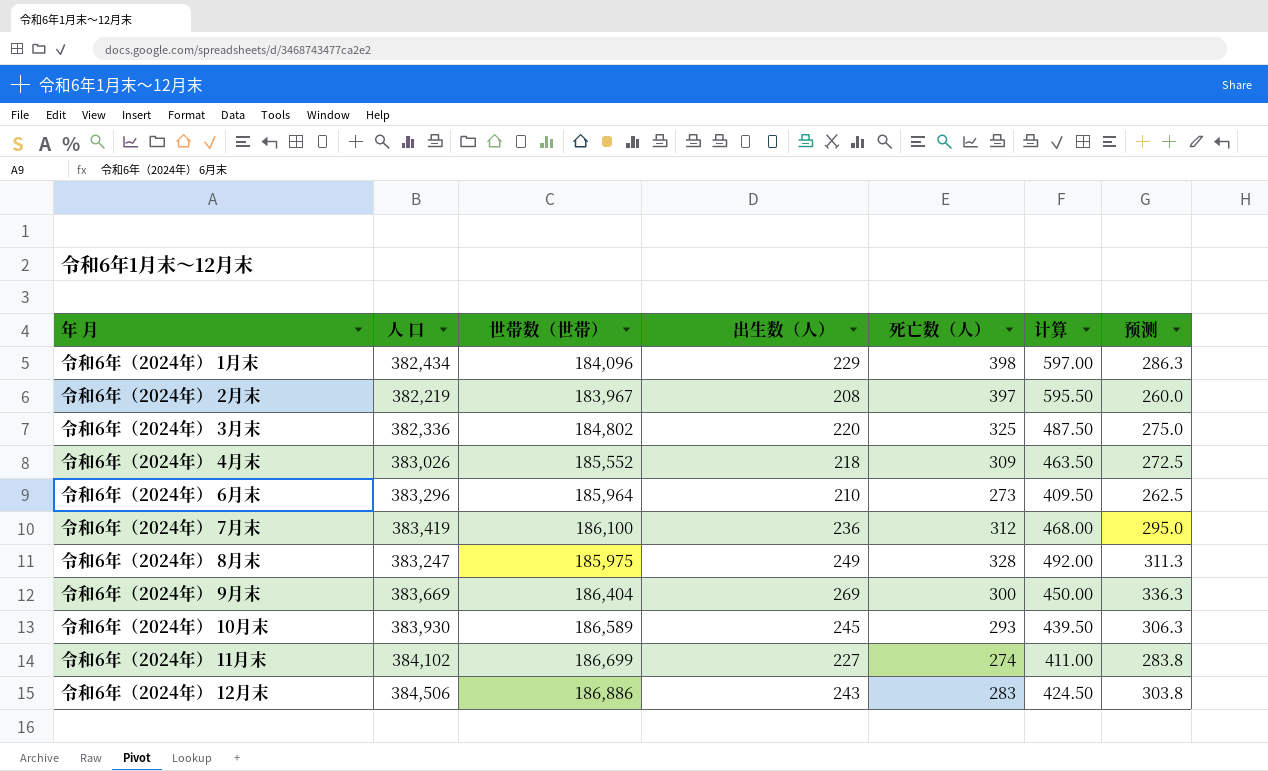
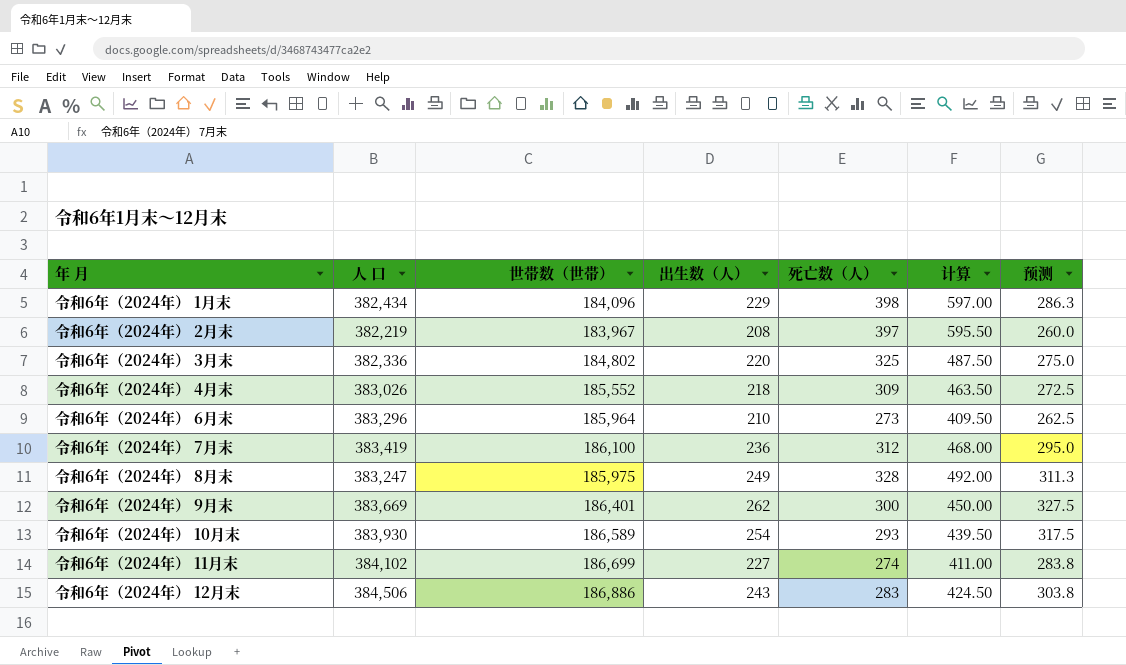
令和6年（2024年） 9月末 | 世帯数（世帯）: 186,404 -> 186,401
令和6年（2024年） 9月末 | 出生数（人）: 269 -> 262
令和6年（2024年） 9月末 | 预测: 336.3 -> 327.5
令和6年（2024年） 10月末 | 出生数（人）: 245 -> 254
令和6年（2024年） 10月末 | 预测: 306.3 -> 317.5

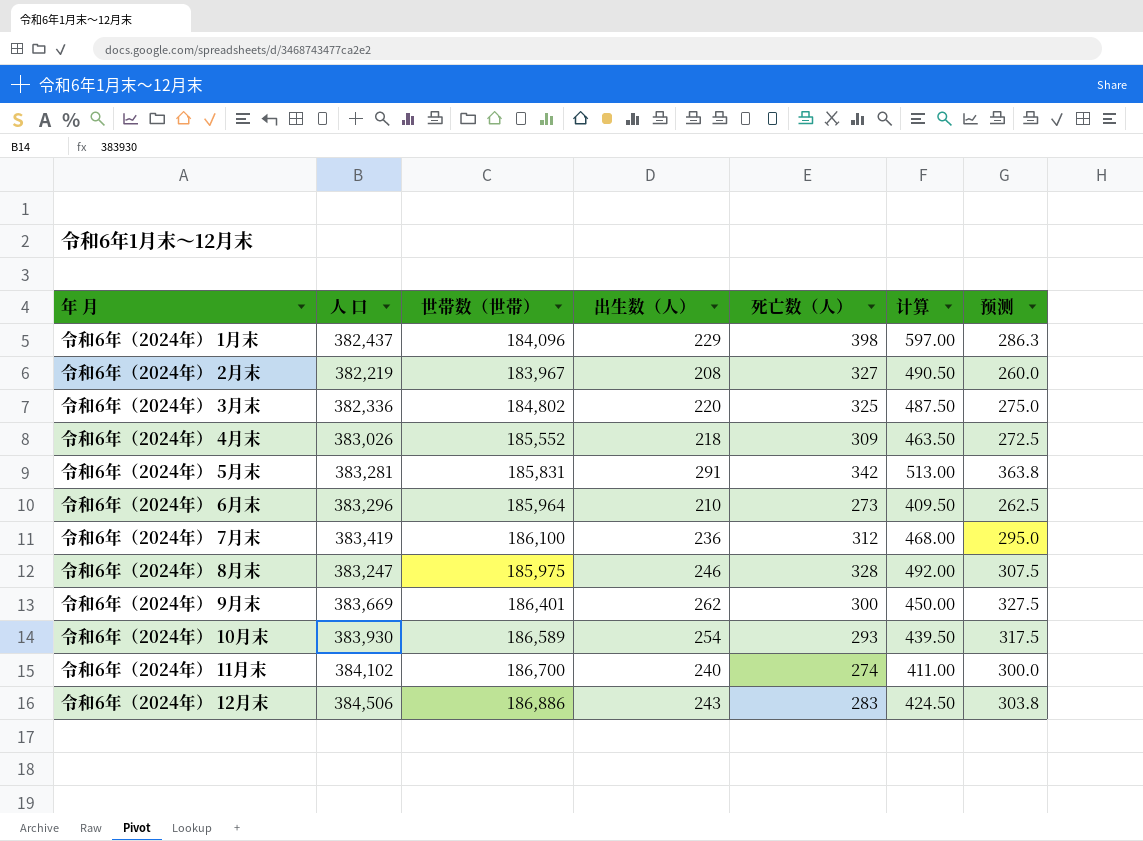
令和6年（2024年） 1月末 | 人 口: 382,434 -> 382,437
令和6年（2024年） 2月末 | 死亡数（人）: 397 -> 327
令和6年（2024年） 2月末 | 计算: 595.50 -> 490.50
row 令和6年（2024年） 5月末: none -> 383,281 | 185,831 | 291 | 342 | 513.00 | 363.8
令和6年（2024年） 8月末 | 出生数（人）: 249 -> 246
令和6年（2024年） 8月末 | 预测: 311.3 -> 307.5
令和6年（2024年） 11月末 | 世帯数（世帯）: 186,699 -> 186,700
令和6年（2024年） 11月末 | 出生数（人）: 227 -> 240
令和6年（2024年） 11月末 | 预测: 283.8 -> 300.0

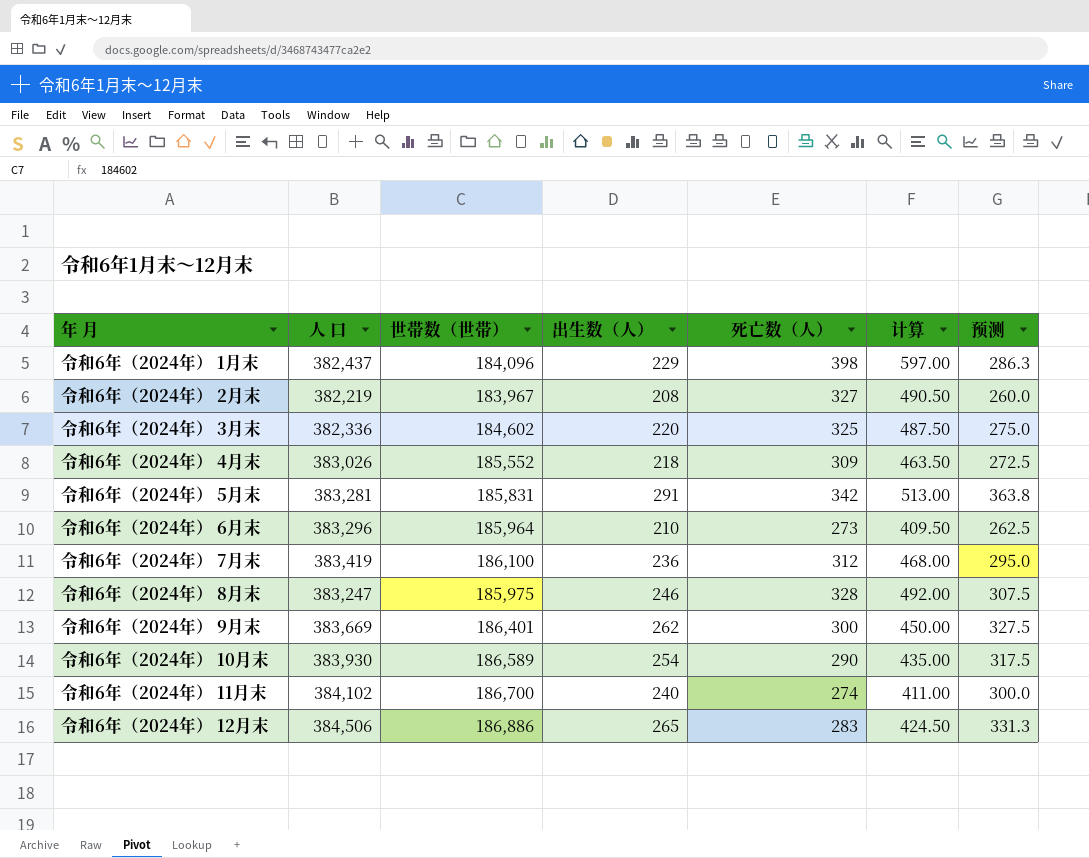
令和6年（2024年） 3月末 | 世帯数（世帯）: 184,802 -> 184,602
令和6年（2024年） 10月末 | 死亡数（人）: 293 -> 290
令和6年（2024年） 10月末 | 计算: 439.50 -> 435.00
令和6年（2024年） 12月末 | 出生数（人）: 243 -> 265
令和6年（2024年） 12月末 | 预测: 303.8 -> 331.3

